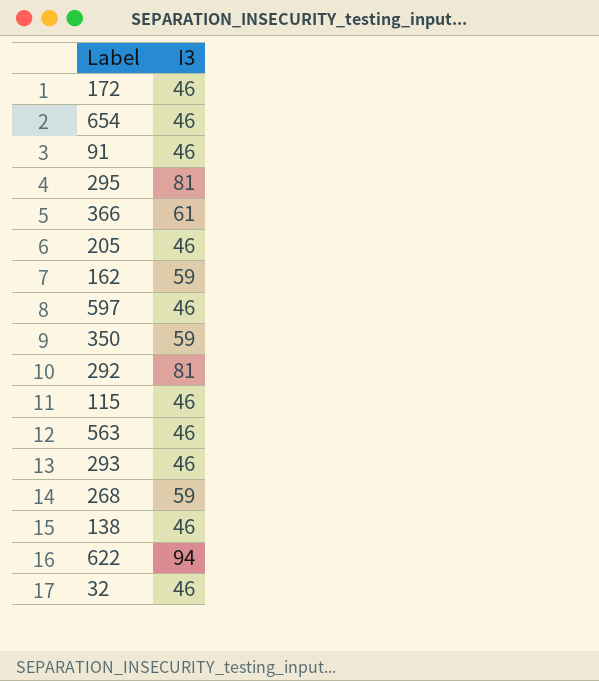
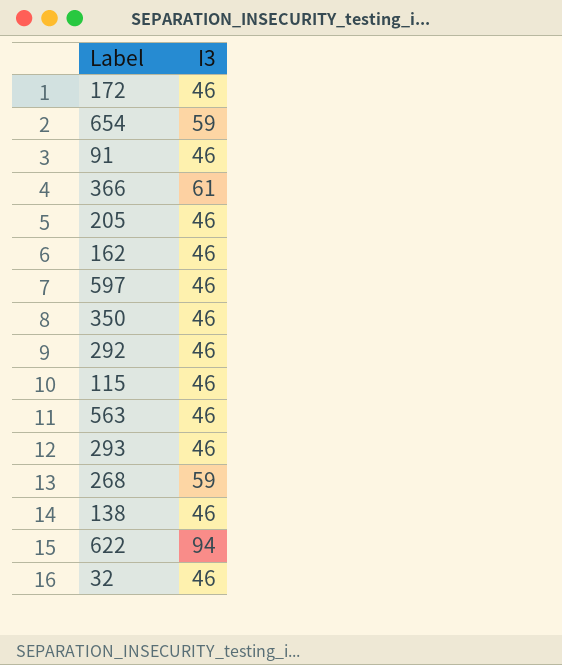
row 295: 81 -> none
654 | I3: 46 -> 59
162 | I3: 59 -> 46
350 | I3: 59 -> 46
292 | I3: 81 -> 46

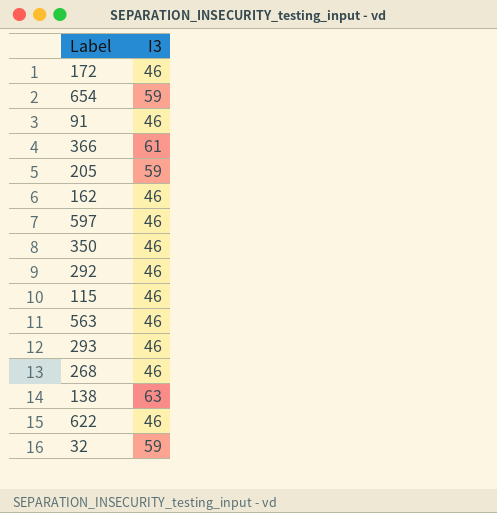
205 | I3: 46 -> 59
268 | I3: 59 -> 46
138 | I3: 46 -> 63
622 | I3: 94 -> 46
32 | I3: 46 -> 59

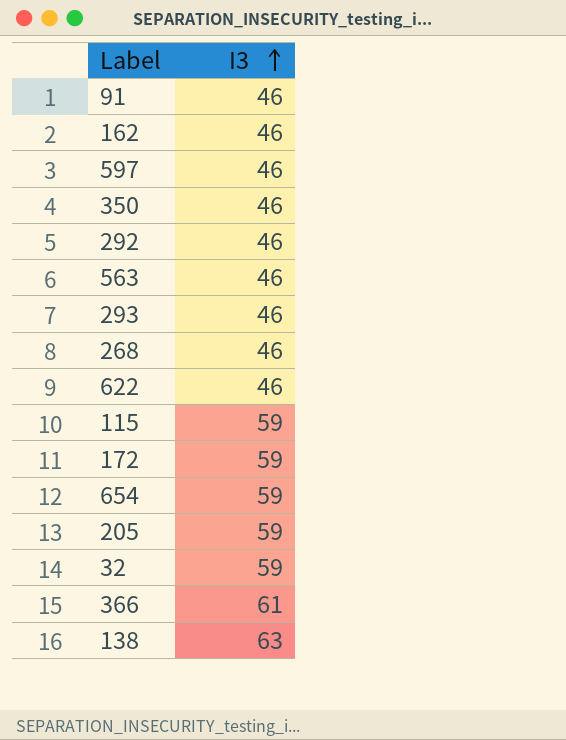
row order: none -> I3 ascending
115 | I3: 46 -> 59
172 | I3: 46 -> 59

